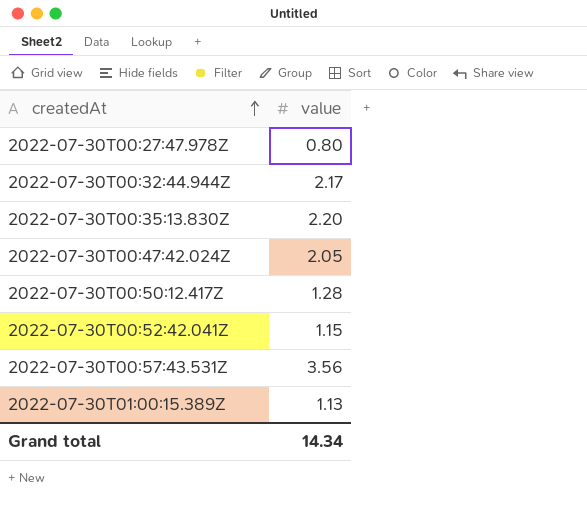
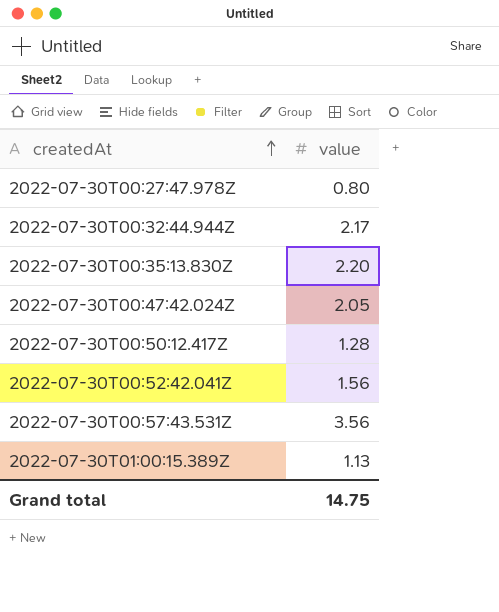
2022-07-30T00:52:42.041Z | value: 1.15 -> 1.56
Grand total | value: 14.34 -> 14.75

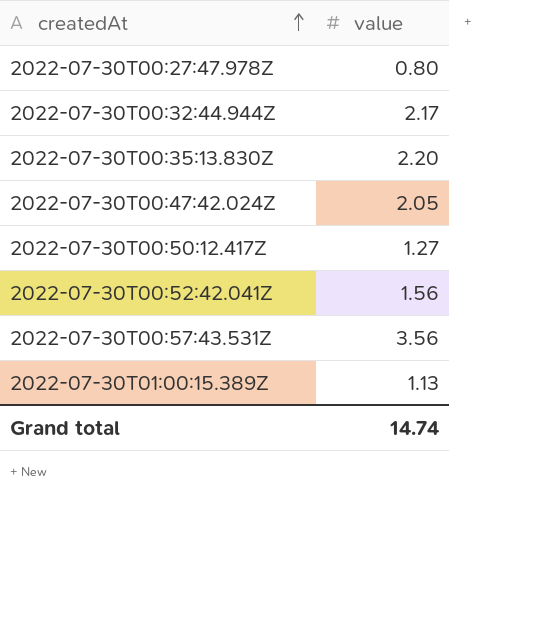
2022-07-30T00:50:12.417Z | value: 1.28 -> 1.27
Grand total | value: 14.75 -> 14.74

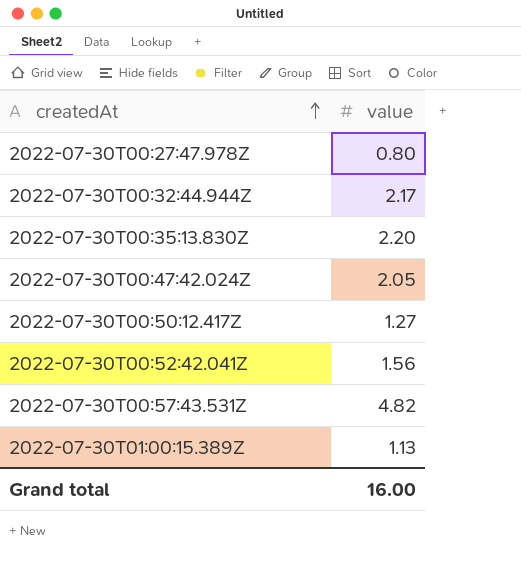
2022-07-30T00:57:43.531Z | value: 3.56 -> 4.82
Grand total | value: 14.74 -> 16.00

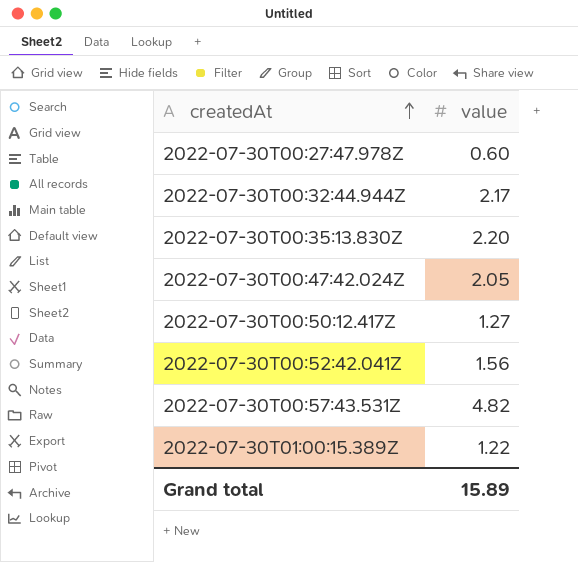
2022-07-30T00:27:47.978Z | value: 0.80 -> 0.60
2022-07-30T01:00:15.389Z | value: 1.13 -> 1.22
Grand total | value: 16.00 -> 15.89

